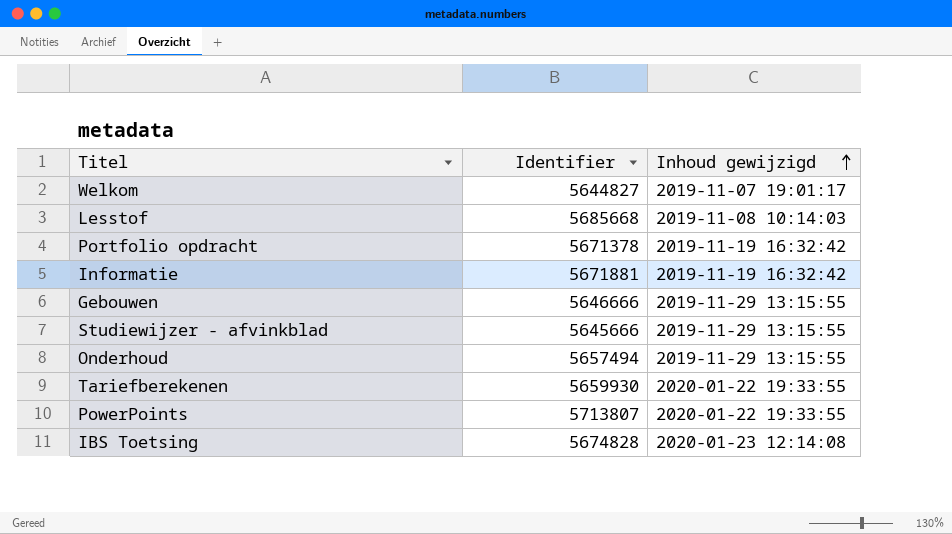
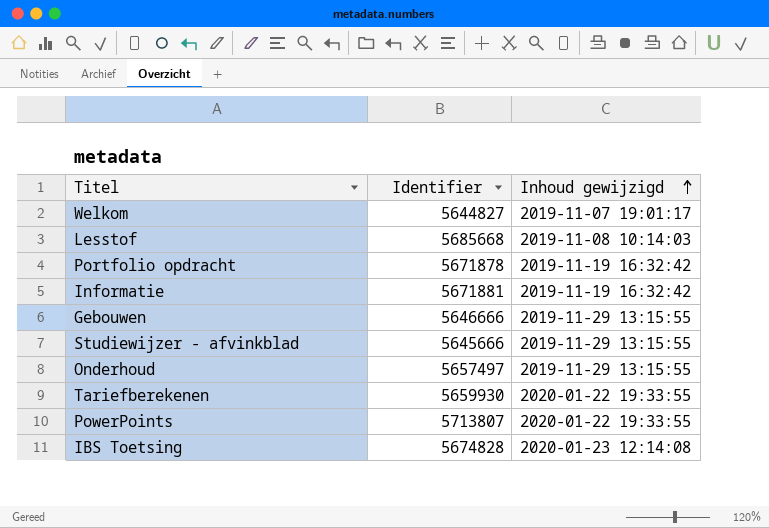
Portfolio opdracht | Identifier: 5671378 -> 5671878
Onderhoud | Identifier: 5657494 -> 5657497

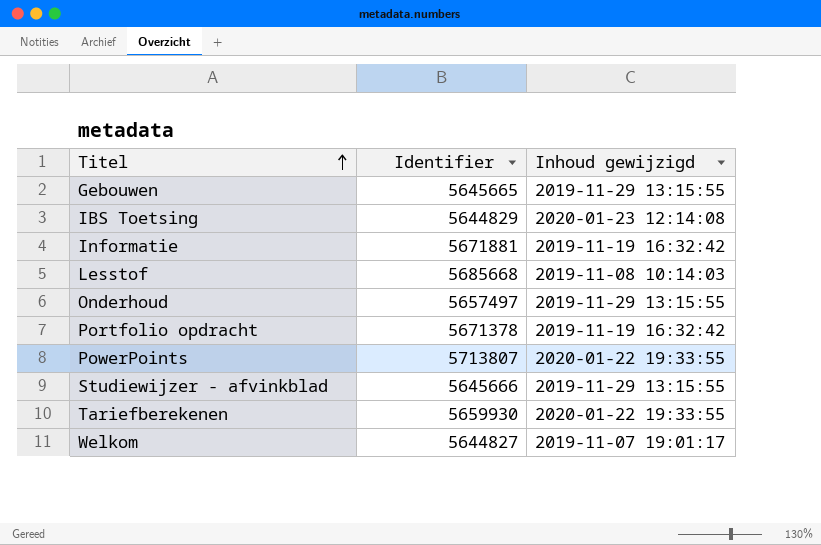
row order: Inhoud gewijzigd ascending -> Titel ascending
Gebouwen | Identifier: 5646666 -> 5645665
IBS Toetsing | Identifier: 5674828 -> 5644829
Portfolio opdracht | Identifier: 5671878 -> 5671378

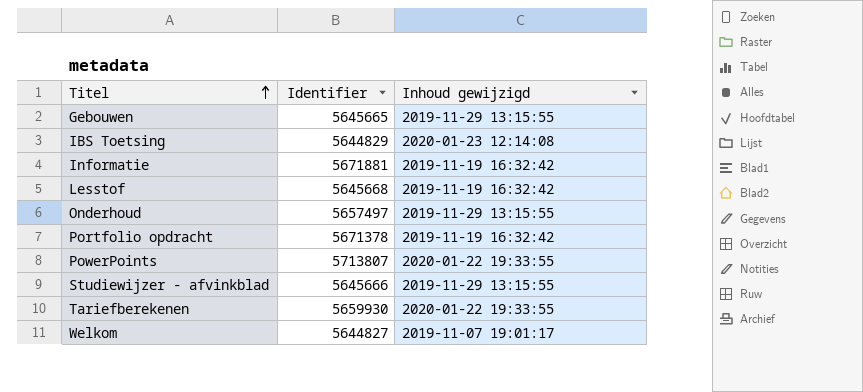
Lesstof | Identifier: 5685668 -> 5645668
Lesstof | Inhoud gewijzigd: 2019-11-08 10:14:03 -> 2019-11-19 16:32:42

